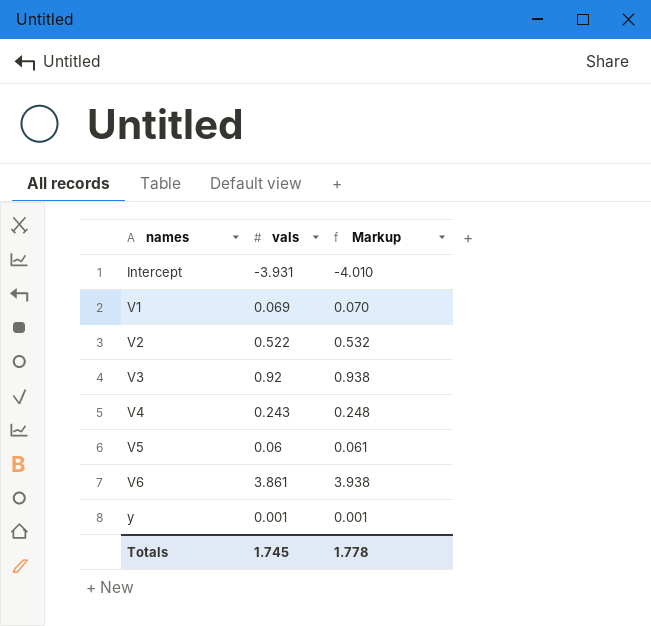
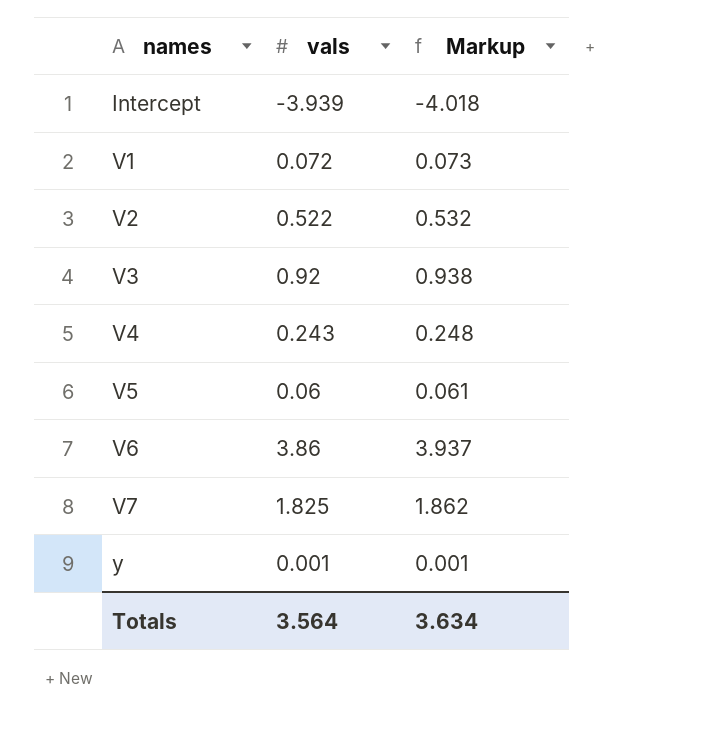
Intercept | vals: -3.931 -> -3.939
Intercept | Markup: -4.010 -> -4.018
V1 | vals: 0.069 -> 0.072
V1 | Markup: 0.070 -> 0.073
V6 | vals: 3.861 -> 3.86
V6 | Markup: 3.938 -> 3.937
row V7: none -> 1.825 | 1.862
Totals | vals: 1.745 -> 3.564
Totals | Markup: 1.778 -> 3.634

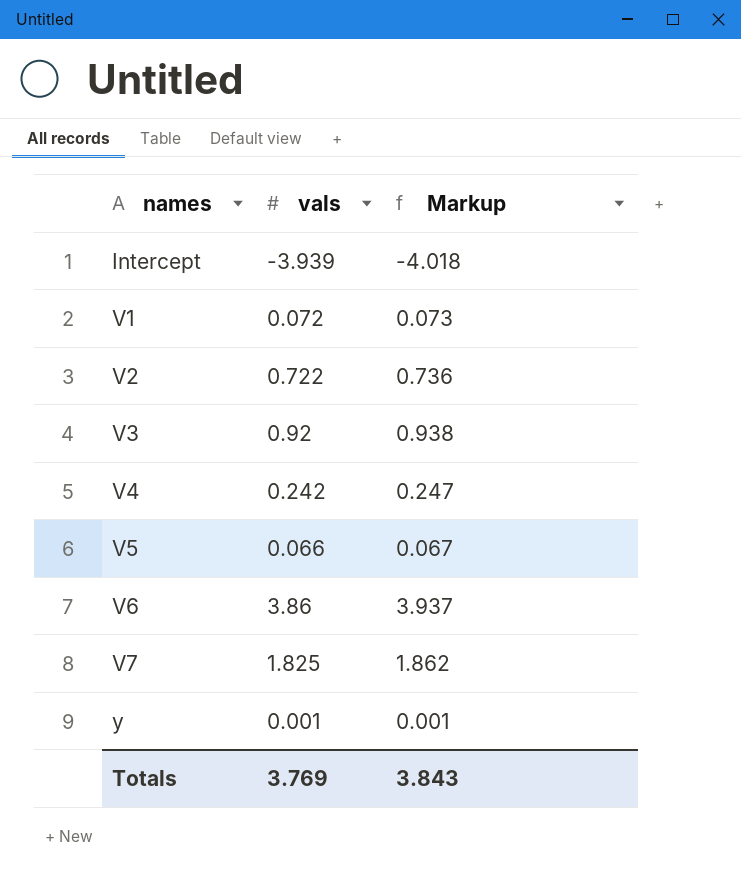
V2 | vals: 0.522 -> 0.722
V2 | Markup: 0.532 -> 0.736
V4 | vals: 0.243 -> 0.242
V4 | Markup: 0.248 -> 0.247
V5 | vals: 0.06 -> 0.066
V5 | Markup: 0.061 -> 0.067
Totals | vals: 3.564 -> 3.769
Totals | Markup: 3.634 -> 3.843

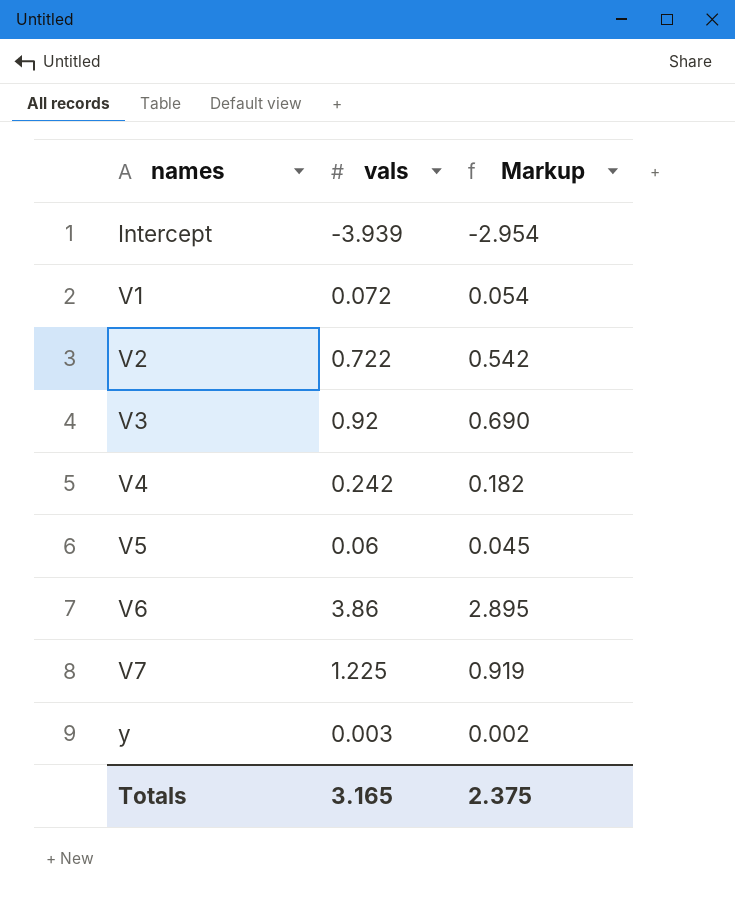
column Markup | formula: [vals] * 1.02 -> [vals] * 0.75
V5 | vals: 0.066 -> 0.06
V7 | vals: 1.825 -> 1.225
y | vals: 0.001 -> 0.003
Totals | vals: 3.769 -> 3.165
Totals | Markup: 3.843 -> 2.375

